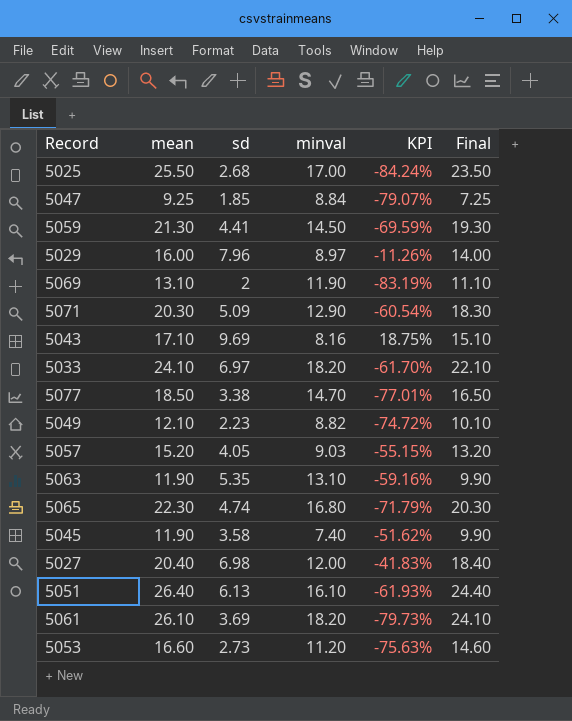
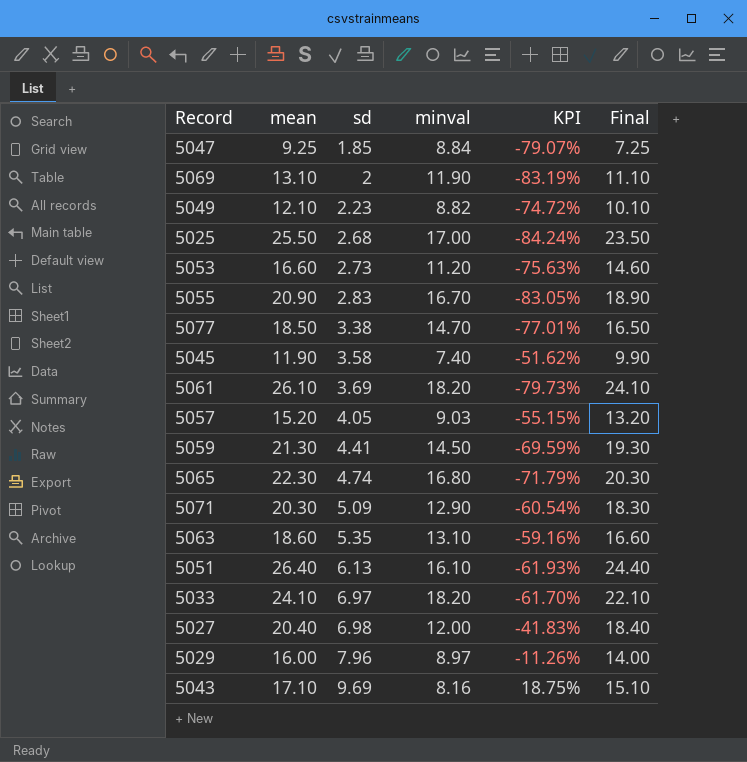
row order: none -> sd ascending
row 5055: none -> 20.90 | 2.83 | 16.70 | -83.05% | 18.90
5063 | mean: 11.90 -> 18.60
5063 | Final: 9.90 -> 16.60

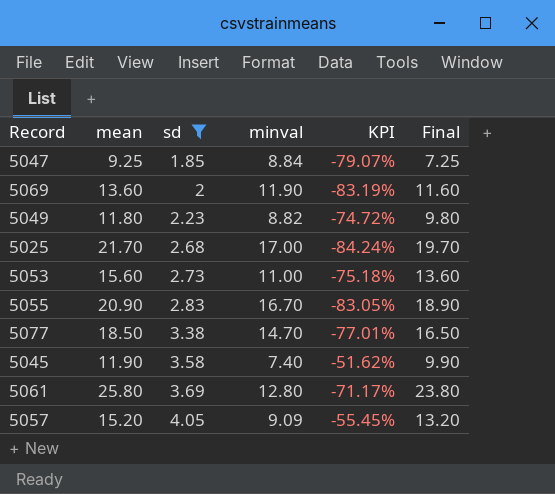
filter: none -> sd <= 4.05
5069 | mean: 13.10 -> 13.60
5069 | Final: 11.10 -> 11.60
5049 | mean: 12.10 -> 11.80
5049 | Final: 10.10 -> 9.80
5025 | mean: 25.50 -> 21.70
5025 | Final: 23.50 -> 19.70
5053 | mean: 16.60 -> 15.60
5053 | minval: 11.20 -> 11.00
5053 | KPI: -75.63% -> -75.18%
5053 | Final: 14.60 -> 13.60
5061 | mean: 26.10 -> 25.80
5061 | minval: 18.20 -> 12.80
5061 | KPI: -79.73% -> -71.17%
5061 | Final: 24.10 -> 23.80
5057 | minval: 9.03 -> 9.09
5057 | KPI: -55.15% -> -55.45%

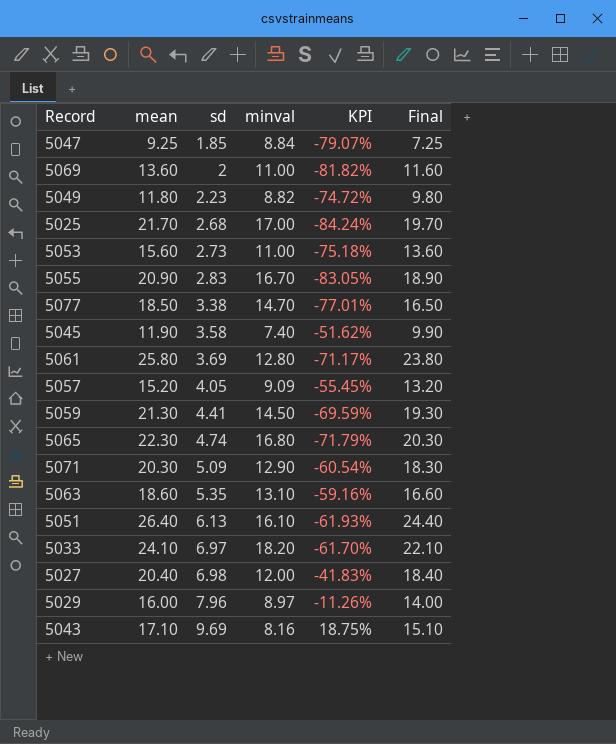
filter: sd <= 4.05 -> none
5069 | minval: 11.90 -> 11.00
5069 | KPI: -83.19% -> -81.82%

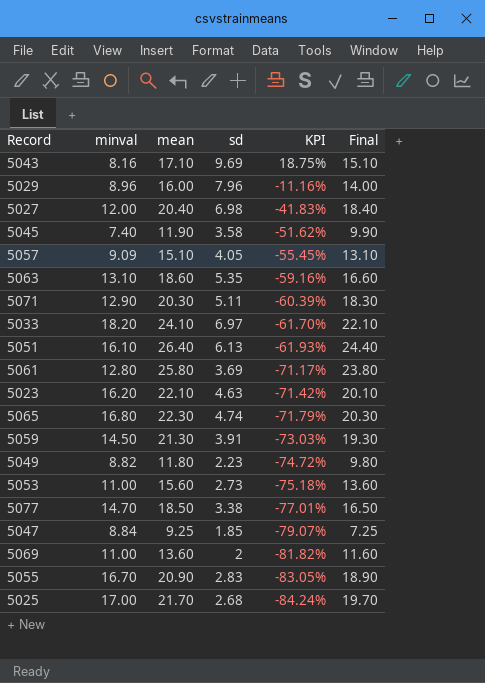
row order: sd ascending -> KPI descending
column minval | position: 4 -> 2
5029 | minval: 8.97 -> 8.96
5029 | KPI: -11.26% -> -11.16%
5057 | mean: 15.20 -> 15.10
5057 | Final: 13.20 -> 13.10
5071 | sd: 5.09 -> 5.11
5071 | KPI: -60.54% -> -60.39%
row 5023: none -> 16.20 | 22.10 | 4.63 | -71.42% | 20.10
5059 | sd: 4.41 -> 3.91
5059 | KPI: -69.59% -> -73.03%

